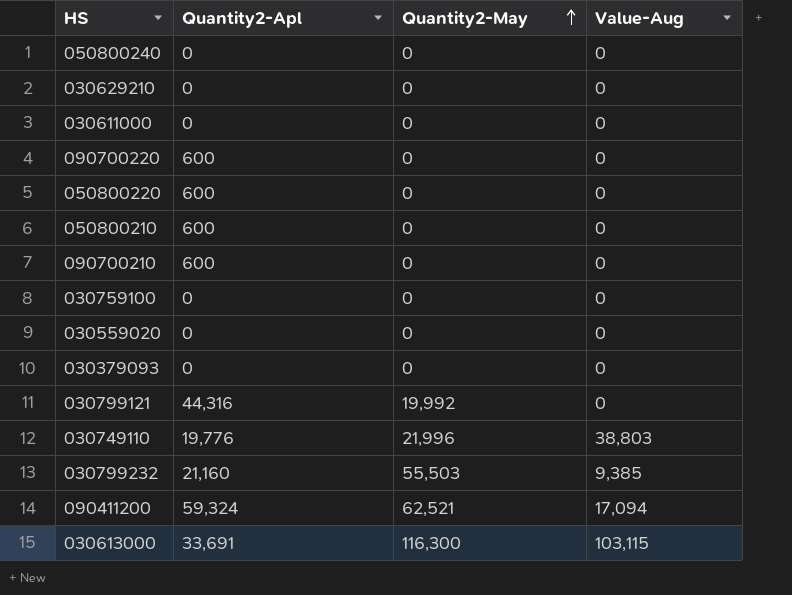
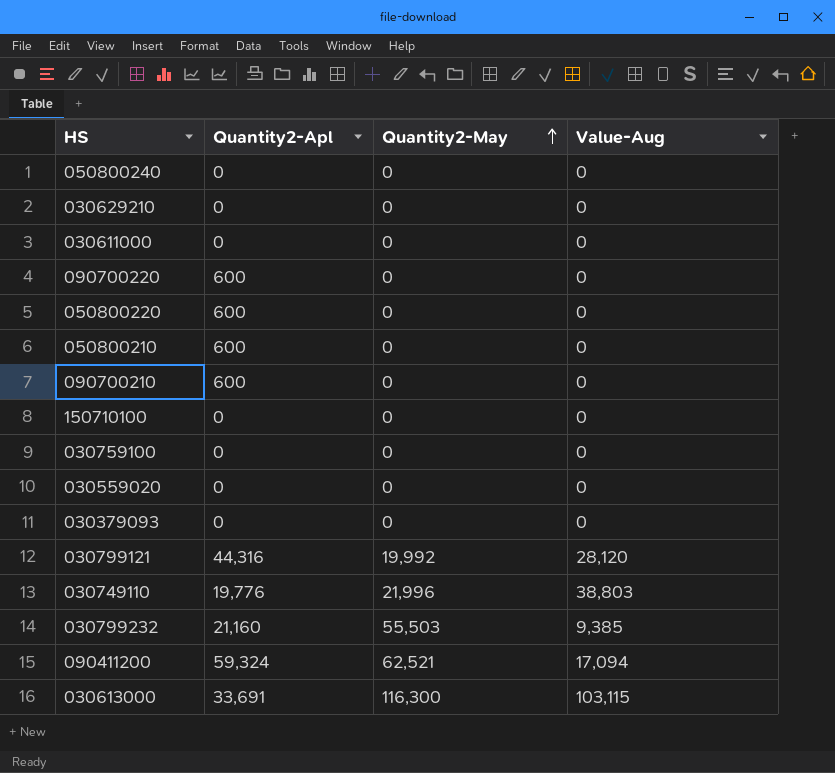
row 150710100: none -> 0 | 0 | 0
030799121 | Value-Aug: 0 -> 28,120

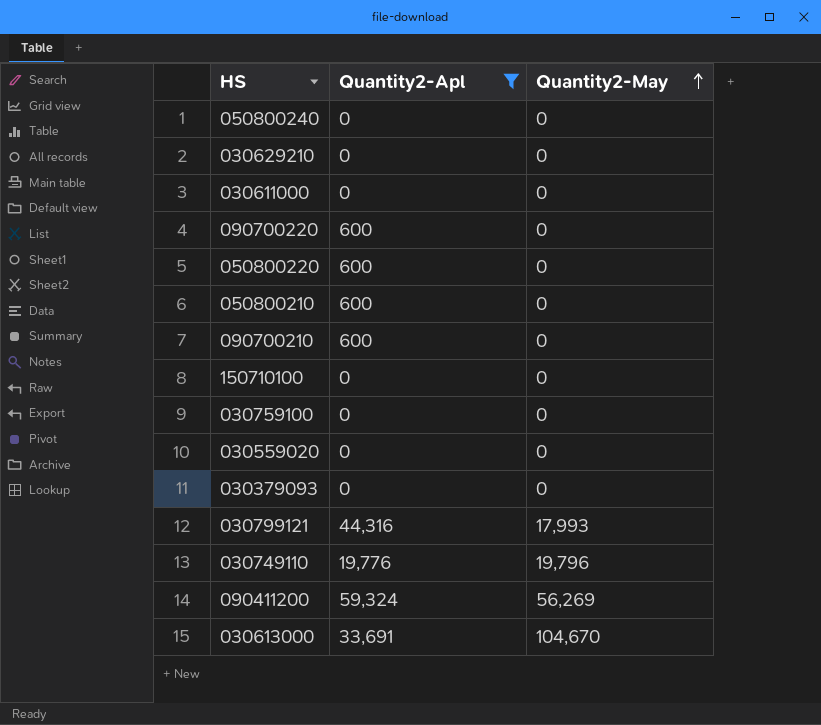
filter: none -> Quantity2-Apl != 21,160
column Value-Aug | position: 4 -> none
030799121 | Quantity2-May: 19,992 -> 17,993
030749110 | Quantity2-May: 21,996 -> 19,796
090411200 | Quantity2-May: 62,521 -> 56,269
030613000 | Quantity2-May: 116,300 -> 104,670

